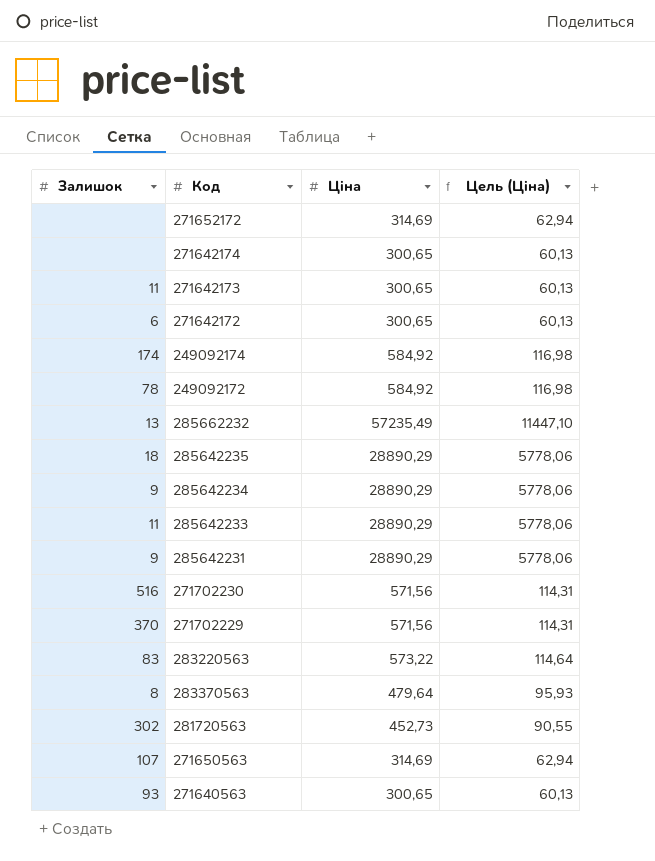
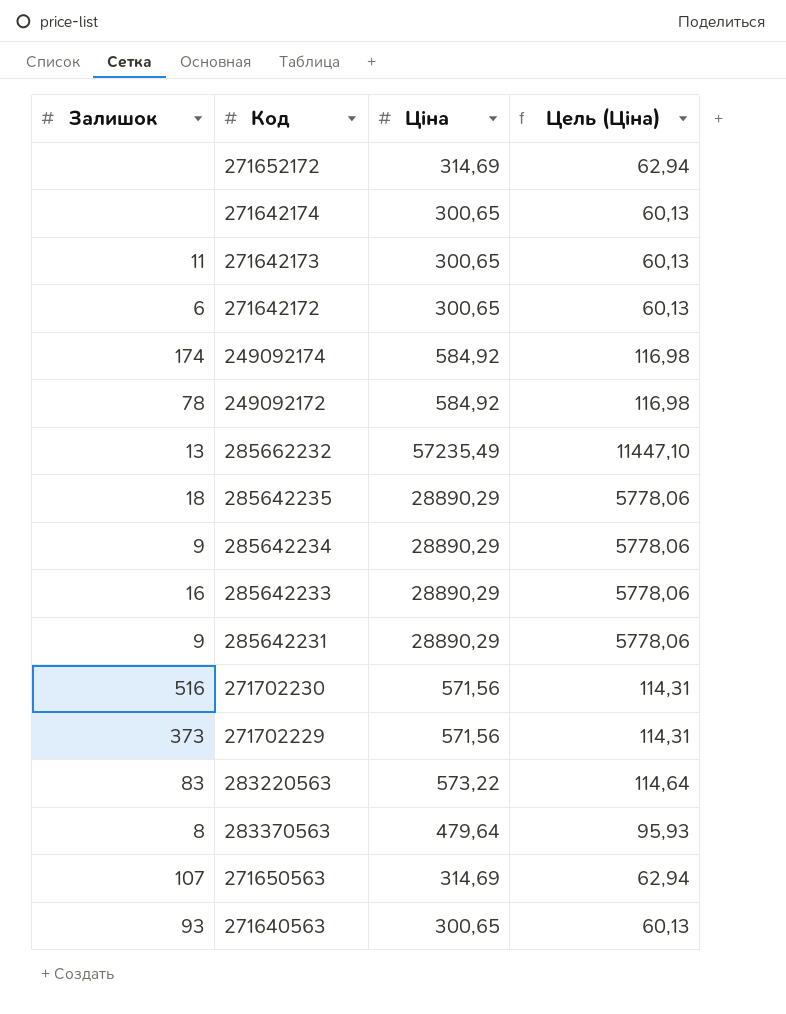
row 281720563: 302 | 452,73 | 90,55 -> none
285642233 | Залишок: 11 -> 16
271702229 | Залишок: 370 -> 373

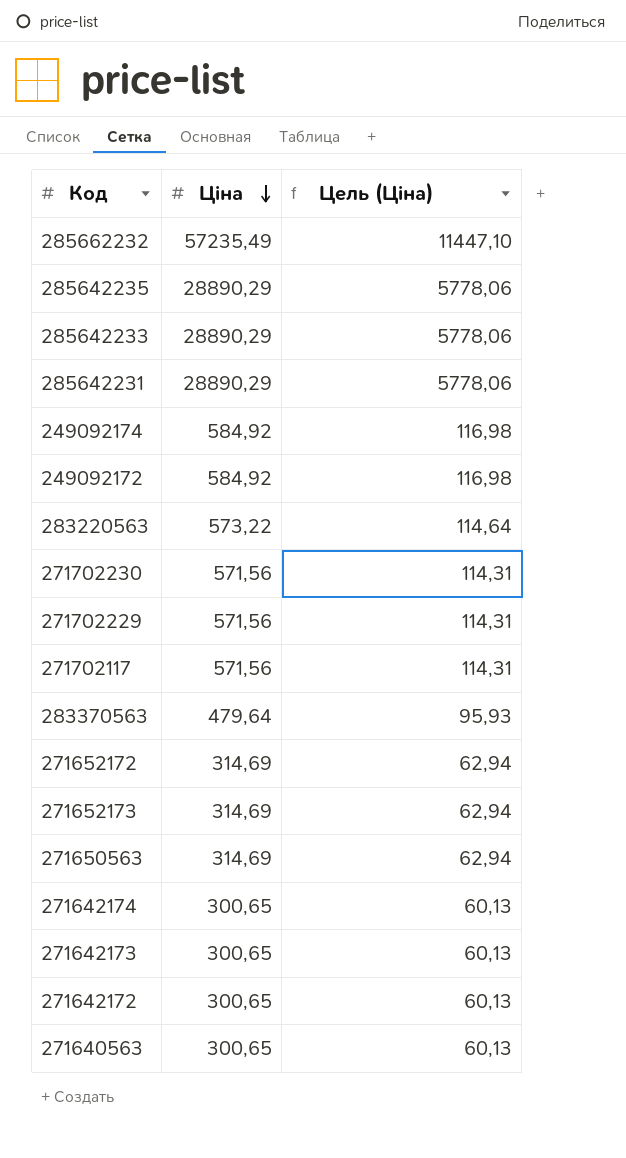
row order: none -> Ціна descending
column Залишок | position: 1 -> none
row 285642234: 9 | 28890,29 | 5778,06 -> none
row 271702117: none -> 571,56 | 114,31
row 271652173: none -> 314,69 | 62,94

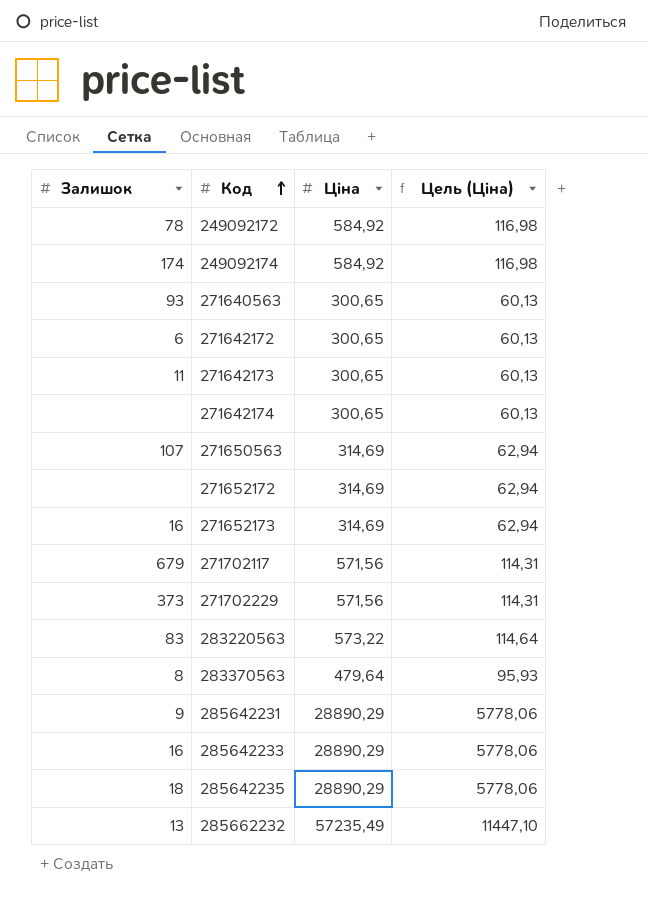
row order: Ціна descending -> Код ascending
column Залишок | position: none -> 1
row 271702230: 571,56 | 114,31 -> none

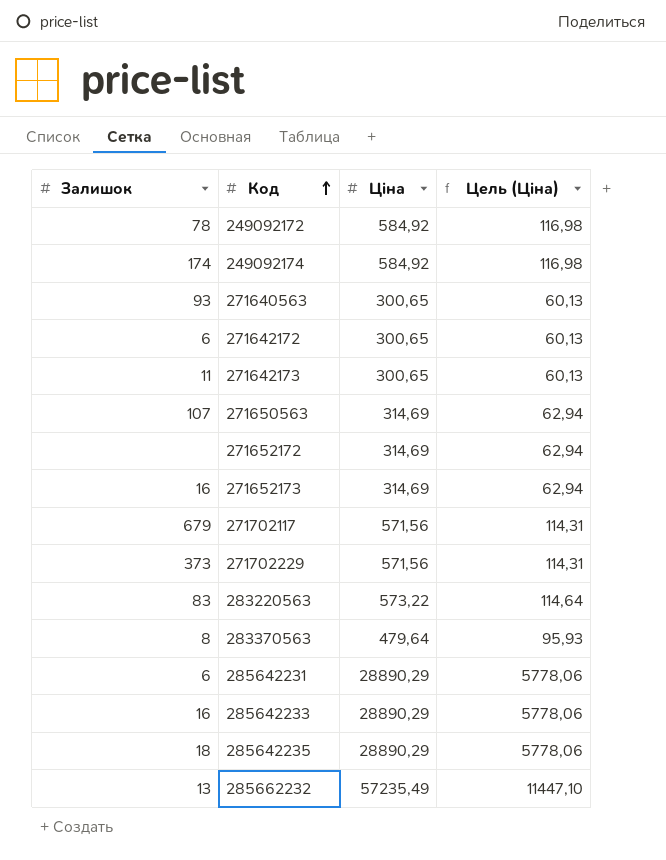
row 271642174: none | 300,65 | 60,13 -> none
285642231 | Залишок: 9 -> 6

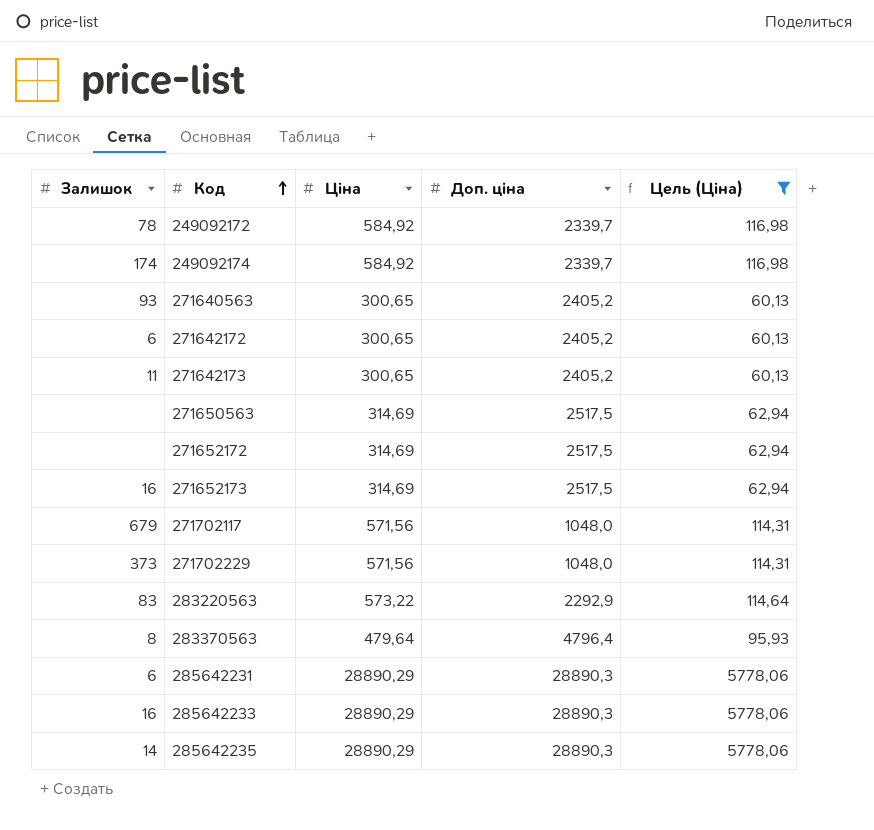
filter: none -> Цель (Ціна) != 11447,10
column Доп. ціна | position: none -> 4
271650563 | Залишок: 107 -> none
285642235 | Залишок: 18 -> 14

